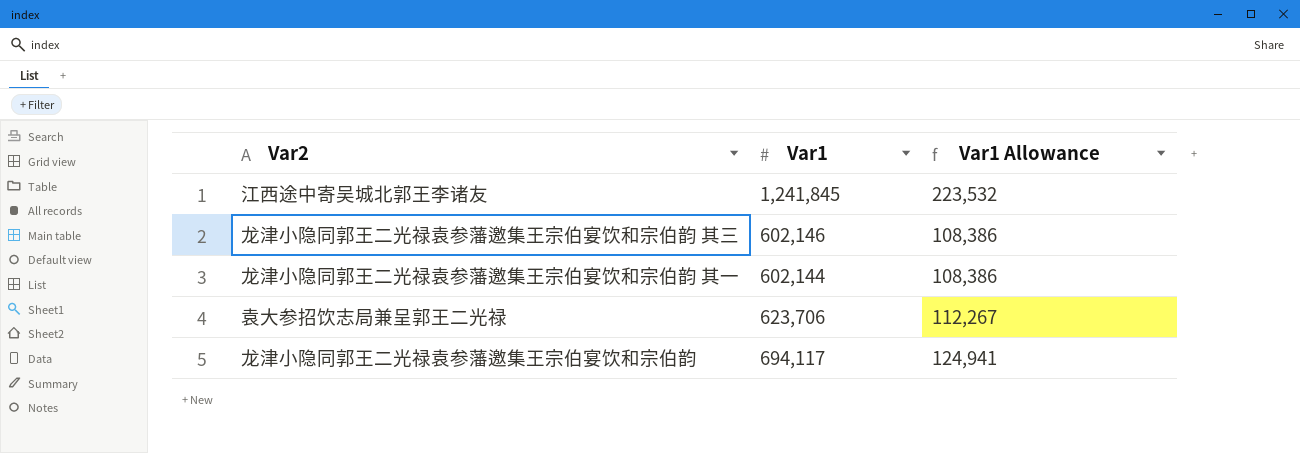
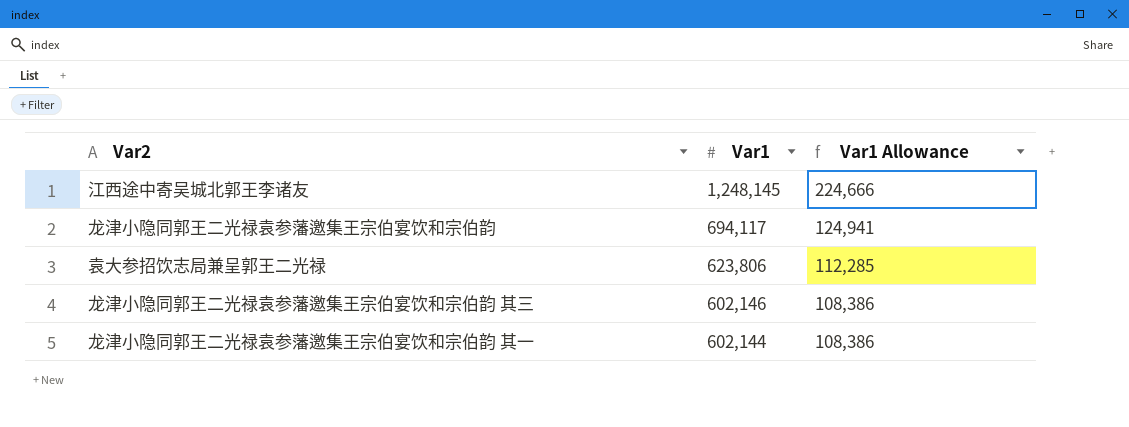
row order: none -> Var1 descending
江西途中寄吴城北郭王李诸友 | Var1: 1,241,845 -> 1,248,145
江西途中寄吴城北郭王李诸友 | Var1 Allowance: 223,532 -> 224,666
袁大参招饮志局兼呈郭王二光禄 | Var1: 623,706 -> 623,806
袁大参招饮志局兼呈郭王二光禄 | Var1 Allowance: 112,267 -> 112,285

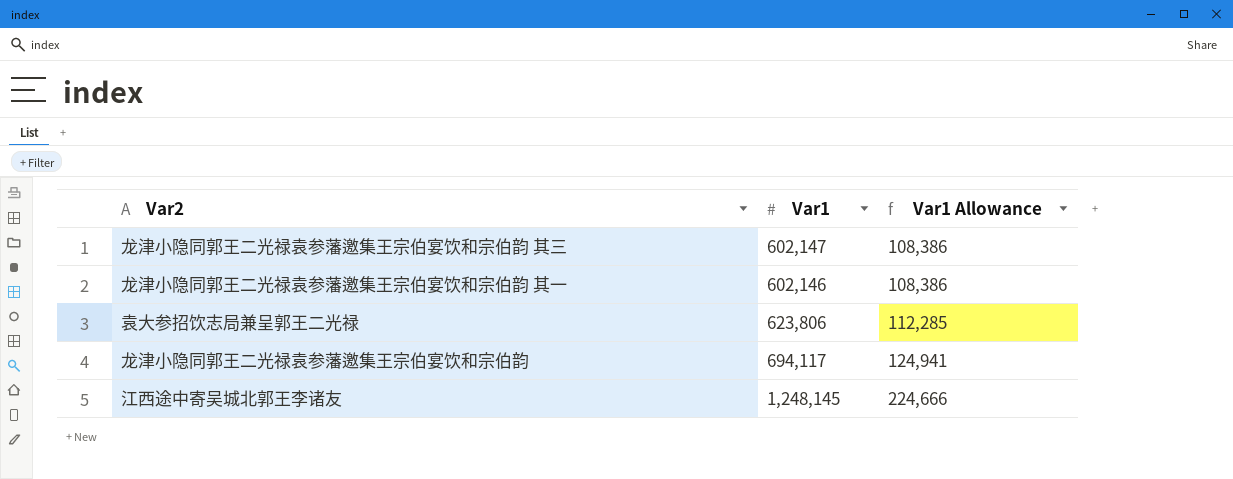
row order: Var1 descending -> Var1 Allowance ascending
龙津小隐同郭王二光禄袁参藩邀集王宗伯宴饮和宗伯韵 其三 | Var1: 602,146 -> 602,147
龙津小隐同郭王二光禄袁参藩邀集王宗伯宴饮和宗伯韵 其一 | Var1: 602,144 -> 602,146

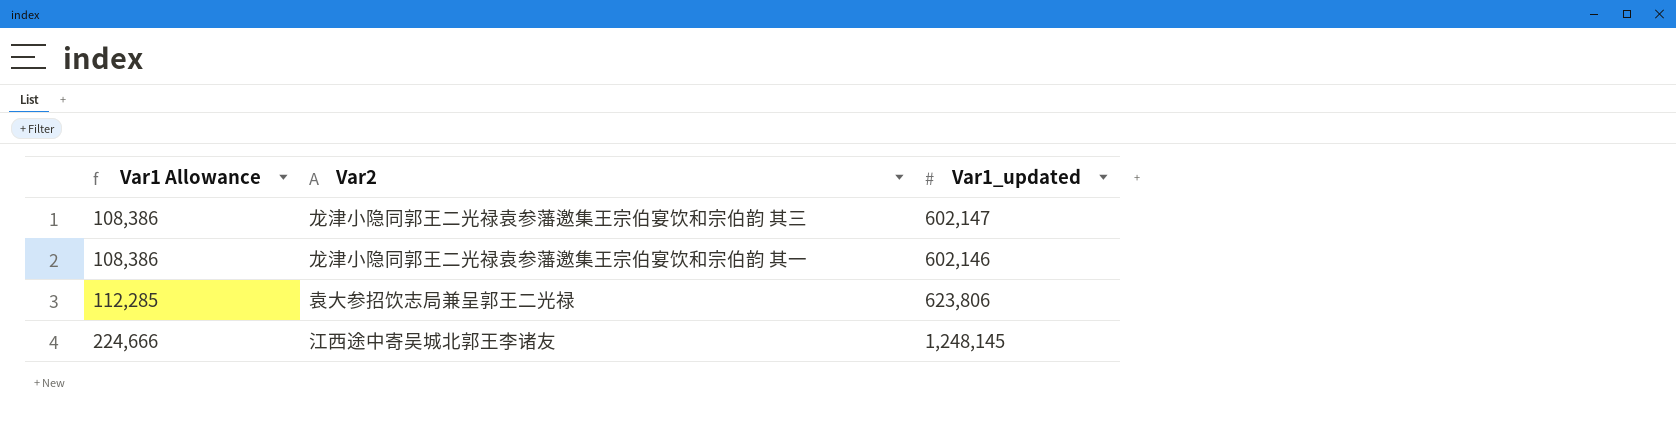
column Var1 Allowance | position: 3 -> 1
column name: Var1 -> Var1_updated
row 龙津小隐同郭王二光禄袁参藩邀集王宗伯宴饮和宗伯韵: 694,117 | 124,941 -> none

